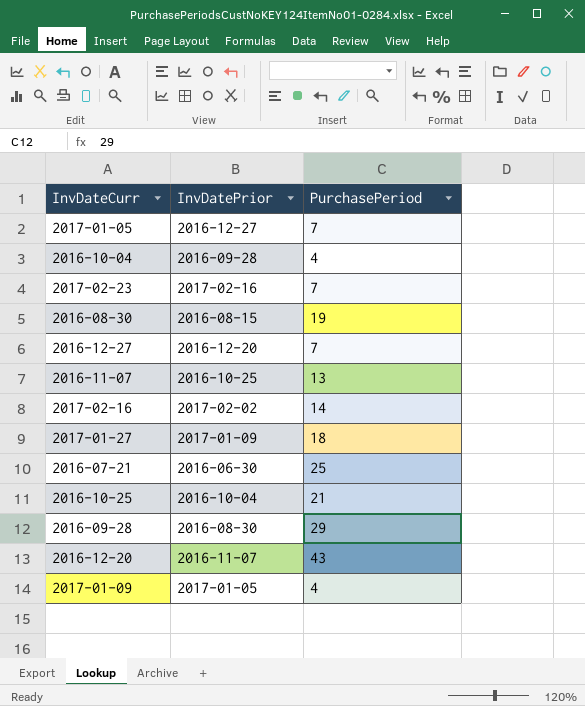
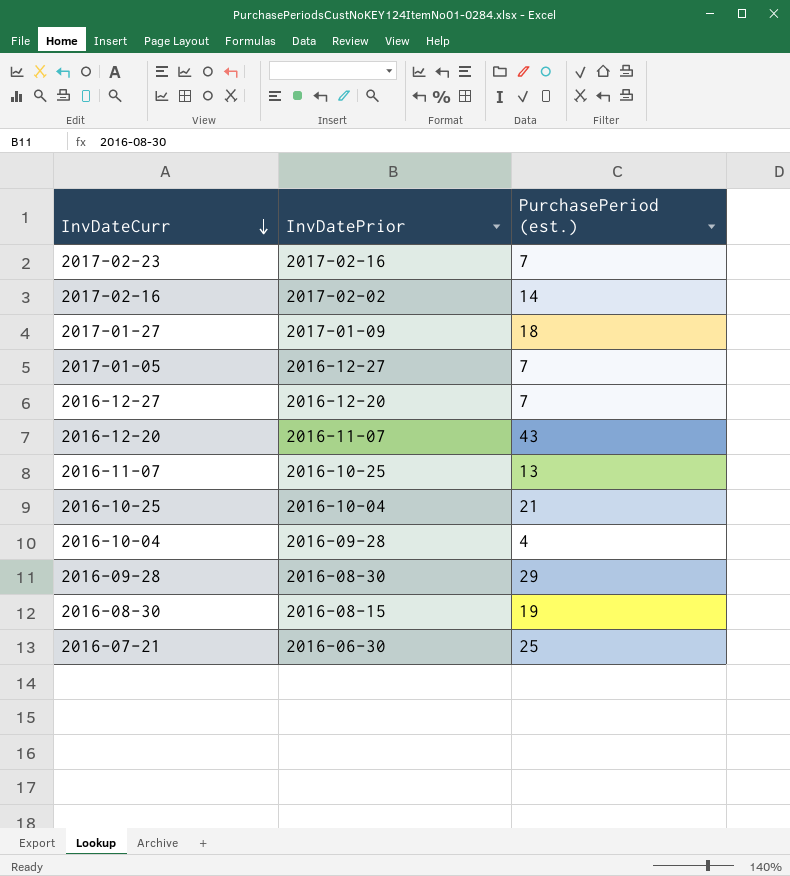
row order: none -> InvDateCurr descending
column name: PurchasePeriod -> PurchasePeriod (est.)
row 2017-01-09: 2017-01-05 | 4 -> none

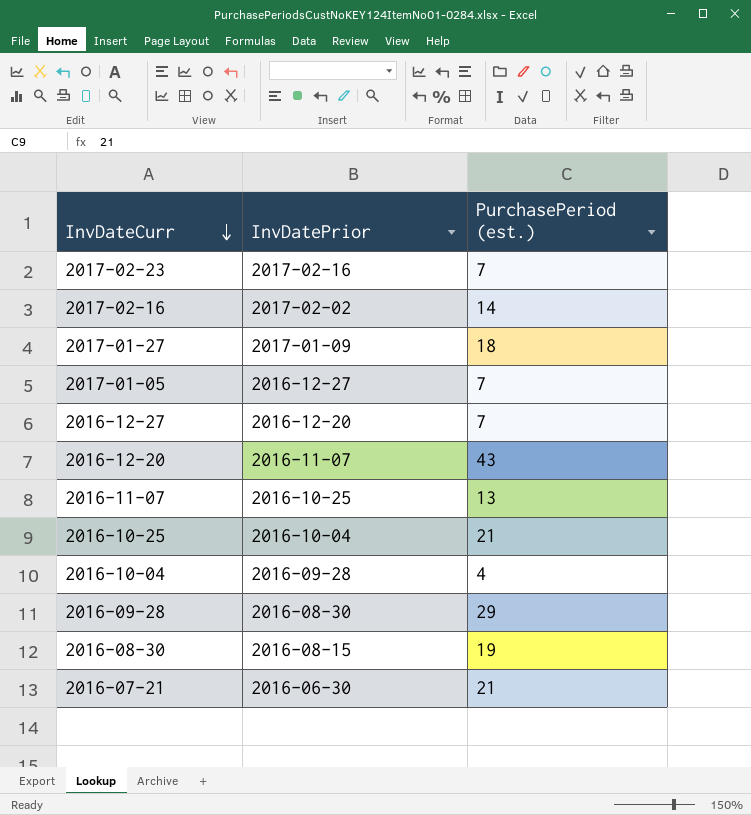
2016-07-21 | PurchasePeriod (est.): 25 -> 21

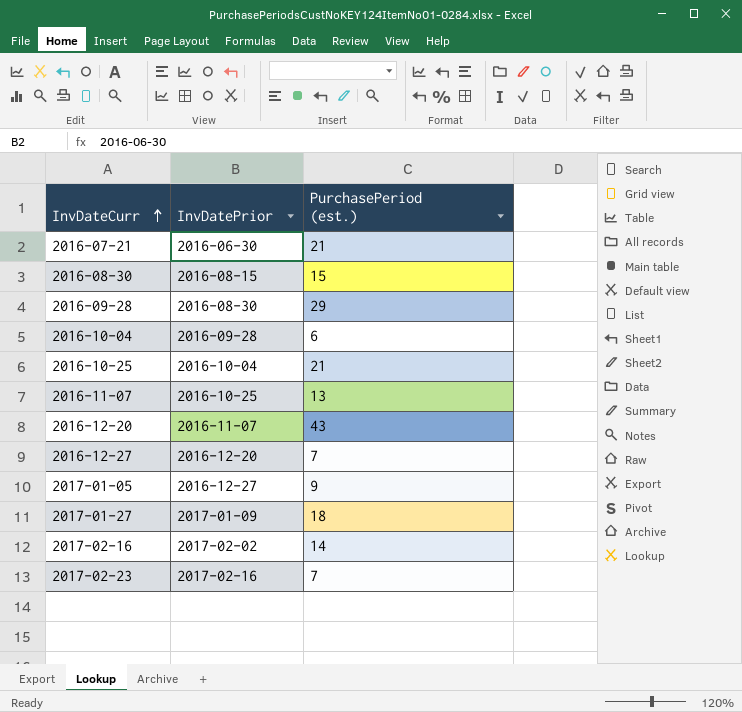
row order: InvDateCurr descending -> InvDateCurr ascending
2016-08-30 | PurchasePeriod (est.): 19 -> 15
2016-10-04 | PurchasePeriod (est.): 4 -> 6
2017-01-05 | PurchasePeriod (est.): 7 -> 9

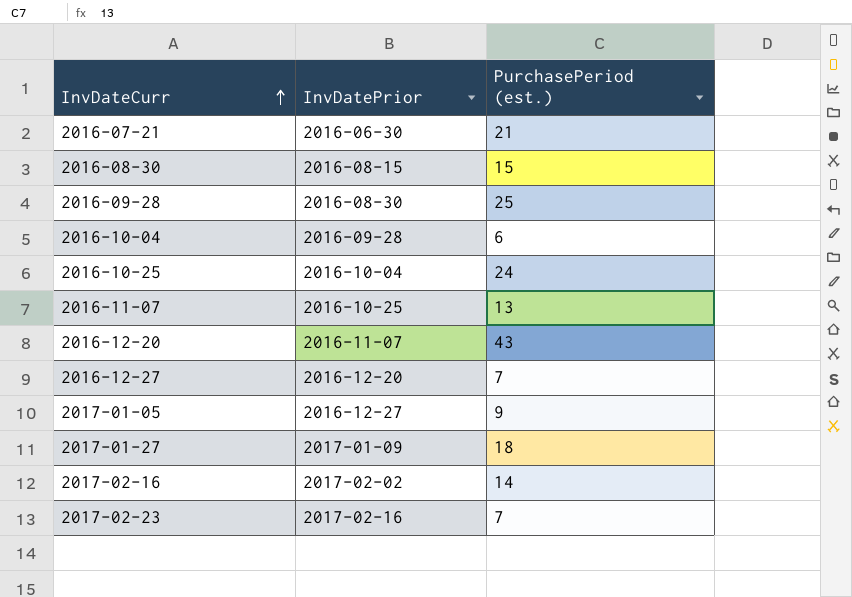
2016-09-28 | PurchasePeriod (est.): 29 -> 25
2016-10-25 | PurchasePeriod (est.): 21 -> 24

